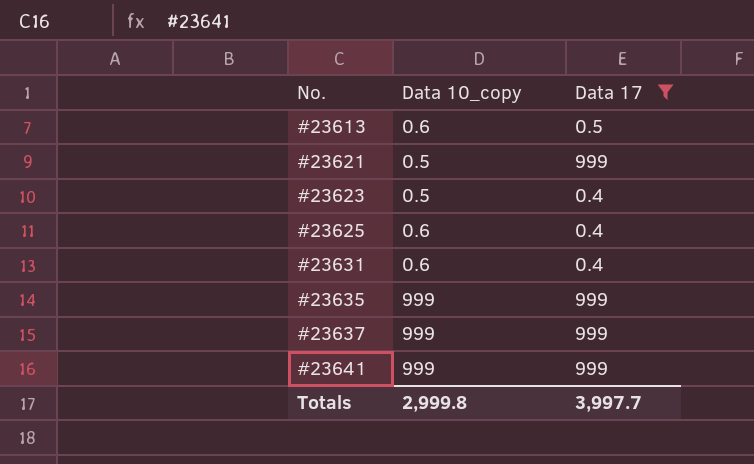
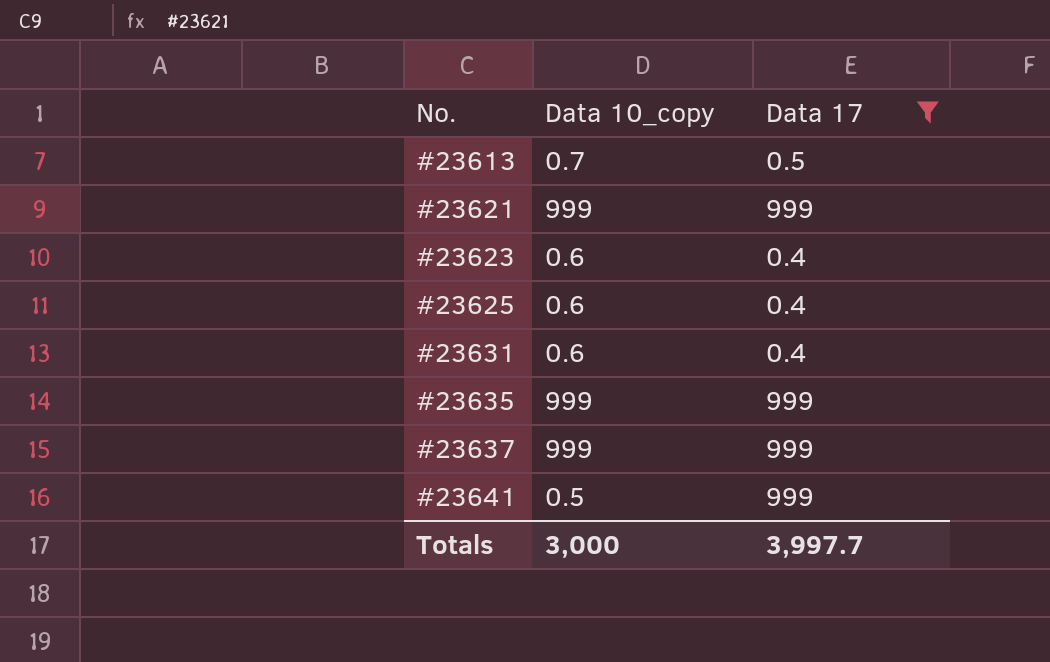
#23613 | Data 10_copy: 0.6 -> 0.7
#23621 | Data 10_copy: 0.5 -> 999
#23623 | Data 10_copy: 0.5 -> 0.6
#23641 | Data 10_copy: 999 -> 0.5
Totals | Data 10_copy: 2,999.8 -> 3,000

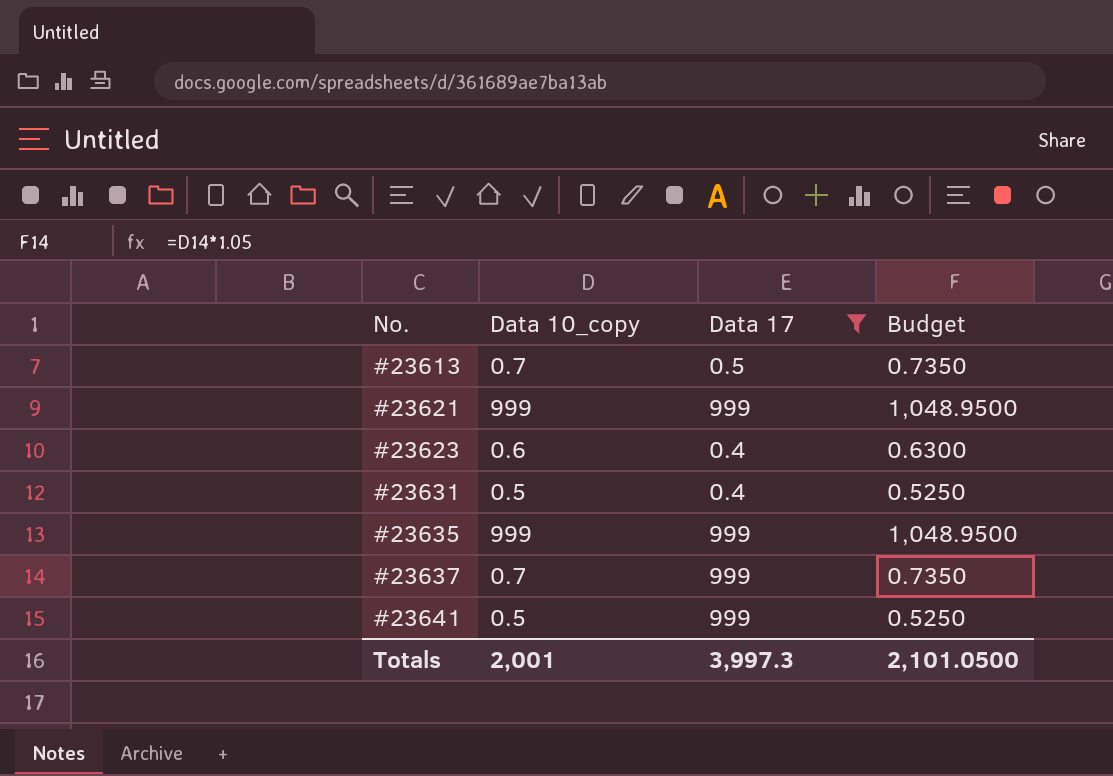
column Budget | formula: none -> [Data 10_copy] * 1.05
row #23625: 0.6 | 0.4 -> none
#23631 | Data 10_copy: 0.6 -> 0.5
#23637 | Data 10_copy: 999 -> 0.7
Totals | Data 10_copy: 3,000 -> 2,001
Totals | Data 17: 3,997.7 -> 3,997.3

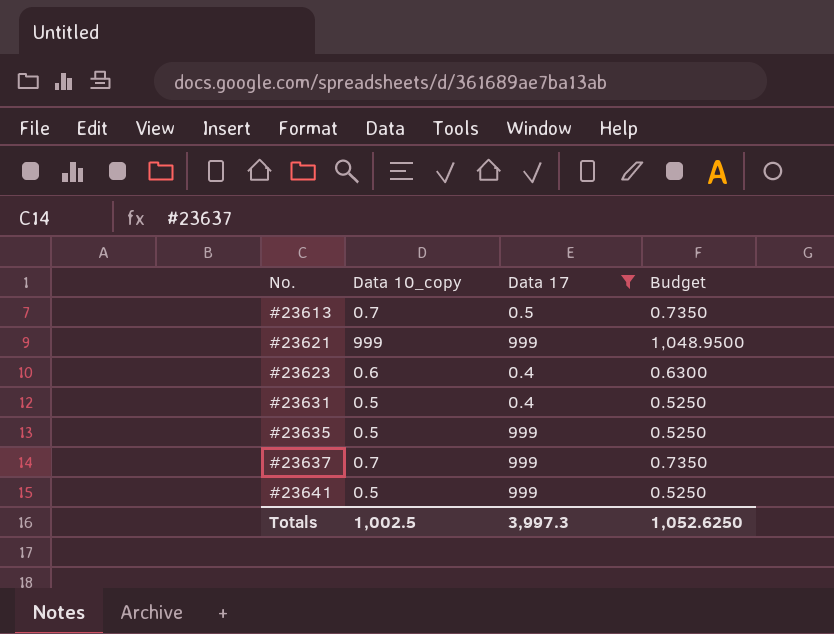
#23635 | Data 10_copy: 999 -> 0.5
#23635 | Budget: 1,048.9500 -> 0.5250
Totals | Data 10_copy: 2,001 -> 1,002.5
Totals | Budget: 2,101.0500 -> 1,052.6250

